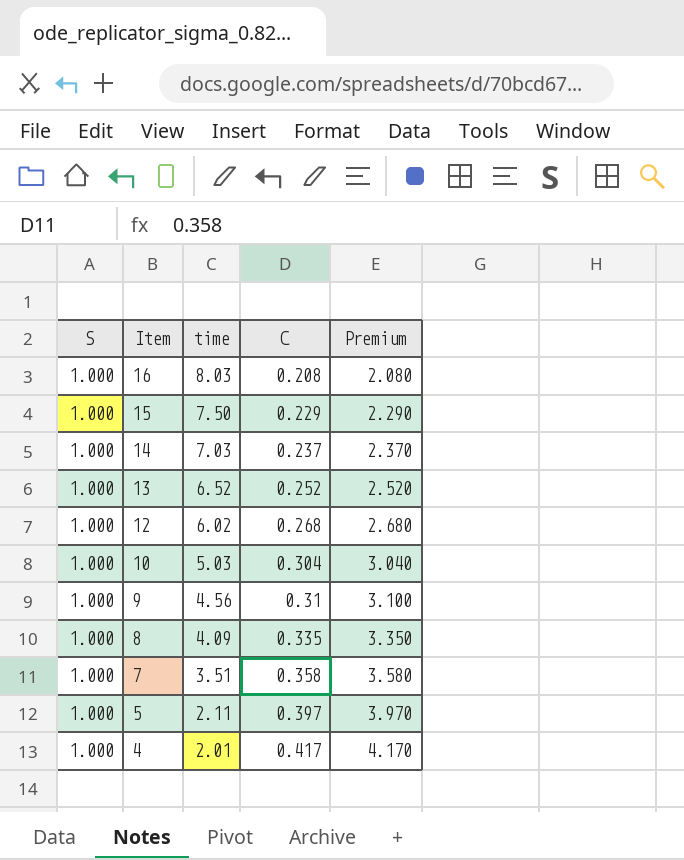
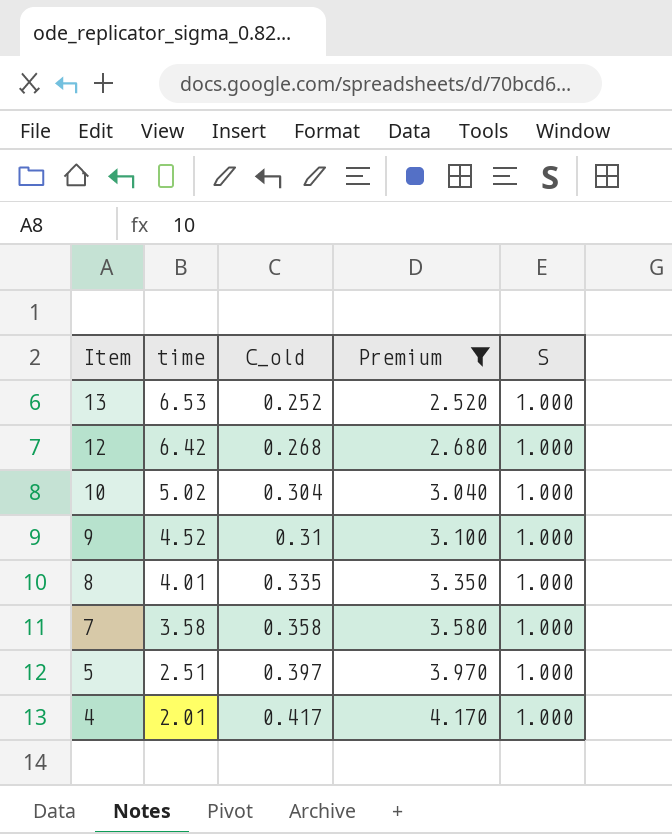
filter: none -> Premium >= 2.520
column name: C -> C_old
column S | position: 1 -> 5
13 | time: 6.52 -> 6.53
12 | time: 6.02 -> 6.42
10 | time: 5.03 -> 5.02
9 | time: 4.56 -> 4.52
8 | time: 4.09 -> 4.01
7 | time: 3.51 -> 3.58
5 | time: 2.11 -> 2.51

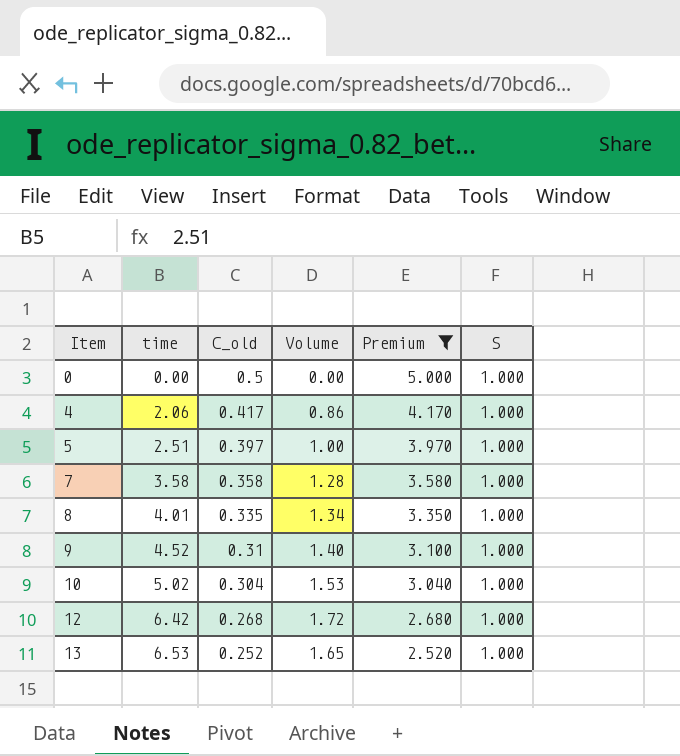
row order: Item descending -> Item ascending
column Volume | formula: none -> [time] * [C_old]
row 0: none -> 0.00 | 0.5 | 0.00 | 5.000 | 1.000
4 | time: 2.01 -> 2.06

